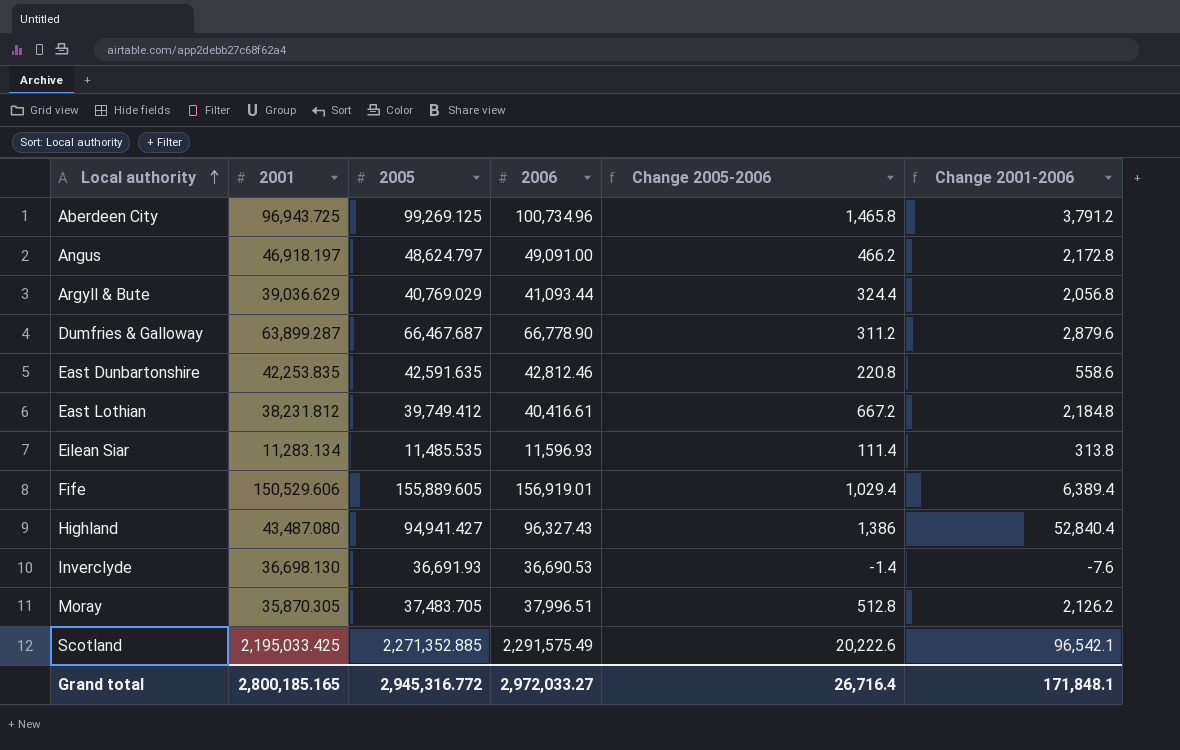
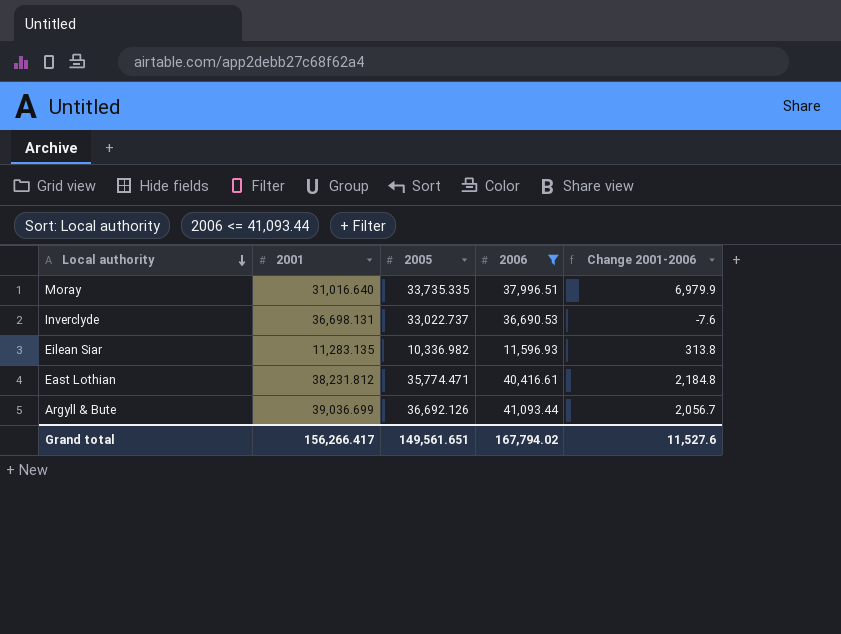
filter: none -> 2006 <= 41,093.44
row order: Local authority ascending -> Local authority descending
column Change 2005-2006 | formula: [2006] - [2005] -> none
Moray | 2001: 35,870.305 -> 31,016.640
Moray | 2005: 37,483.705 -> 33,735.335
Moray | Change 2001-2006: 2,126.2 -> 6,979.9
Inverclyde | 2001: 36,698.130 -> 36,698.131
Inverclyde | 2005: 36,691.93 -> 33,022.737
Eilean Siar | 2001: 11,283.134 -> 11,283.135
Eilean Siar | 2005: 11,485.535 -> 10,336.982
East Lothian | 2005: 39,749.412 -> 35,774.471
Argyll & Bute | 2001: 39,036.629 -> 39,036.699
Argyll & Bute | 2005: 40,769.029 -> 36,692.126
Argyll & Bute | Change 2001-2006: 2,056.8 -> 2,056.7
Grand total | 2001: 2,800,185.165 -> 156,266.417
Grand total | 2005: 2,945,316.772 -> 149,561.651
Grand total | 2006: 2,972,033.27 -> 167,794.02
Grand total | Change 2001-2006: 171,848.1 -> 11,527.6

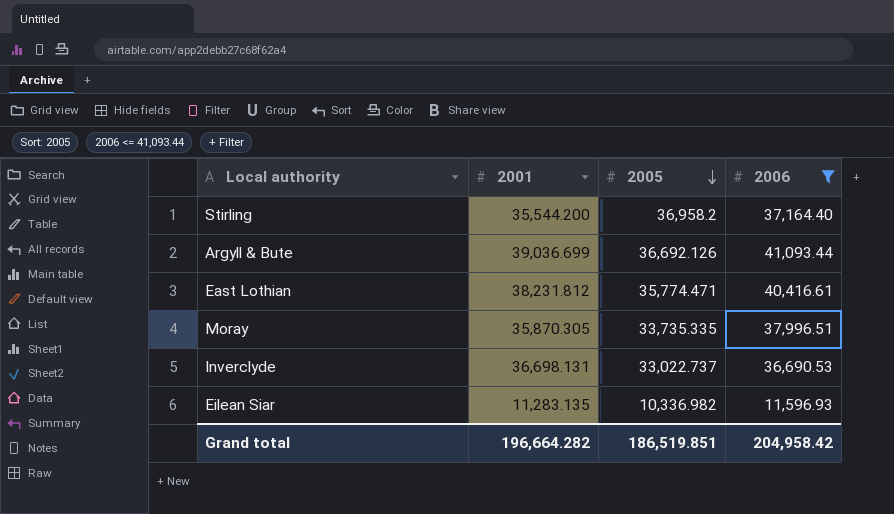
row order: Local authority descending -> 2005 descending
column Change 2001-2006 | formula: [2006] - [2001] -> none
row Stirling: none -> 35,544.200 | 36,958.2 | 37,164.40
Moray | 2001: 31,016.640 -> 35,870.305
Grand total | 2001: 156,266.417 -> 196,664.282
Grand total | 2005: 149,561.651 -> 186,519.851
Grand total | 2006: 167,794.02 -> 204,958.42

